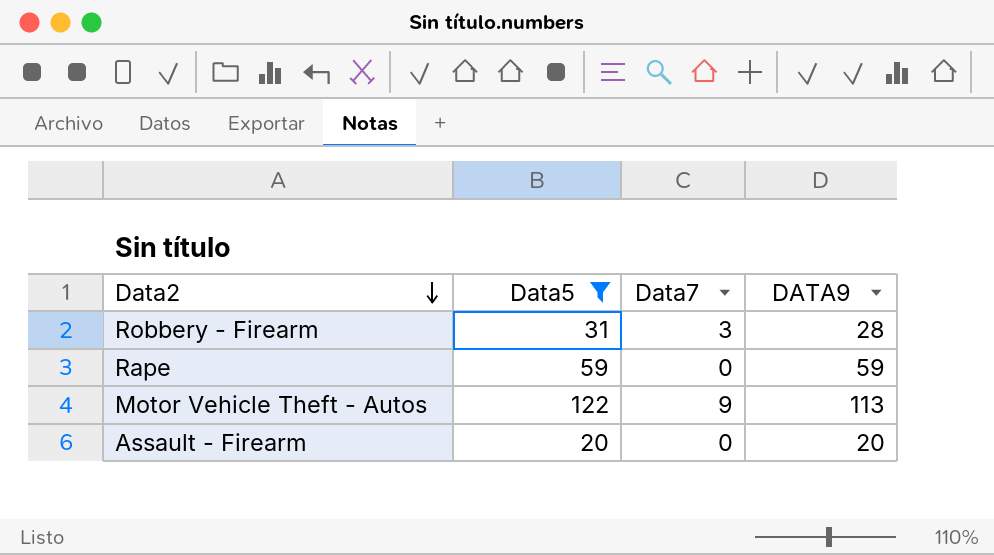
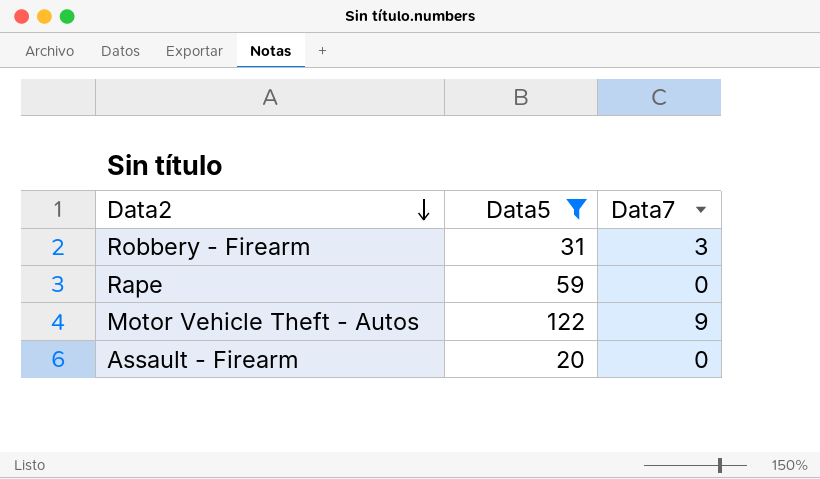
column DATA9 | formula: [Data5] - [Data7] -> none

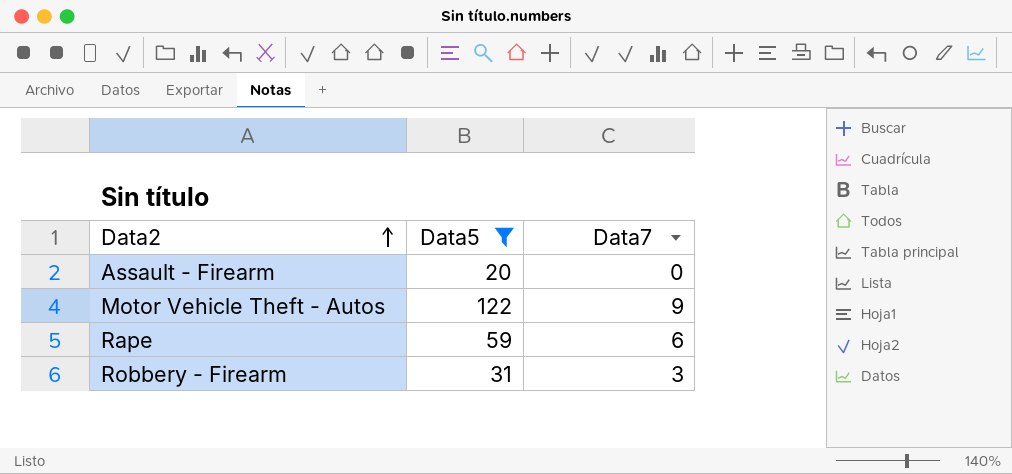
row order: Data2 descending -> Data2 ascending
Rape | Data7: 0 -> 6

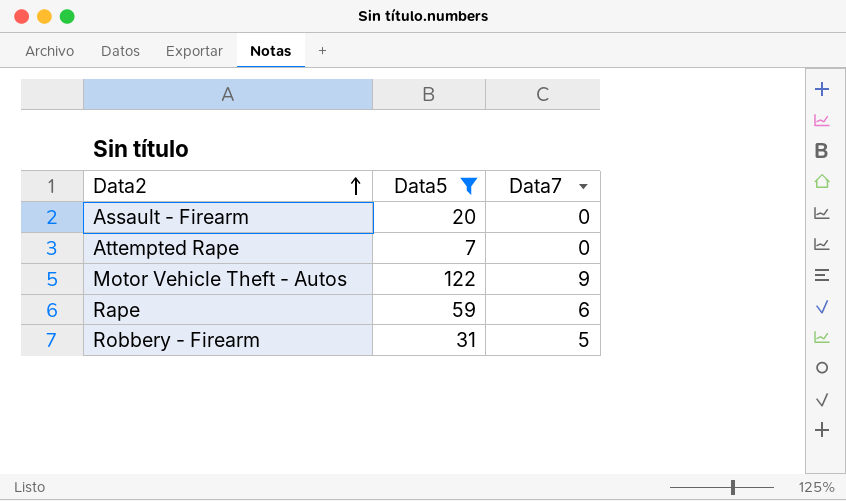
row Attempted Rape: none -> 7 | 0
Robbery - Firearm | Data7: 3 -> 5

